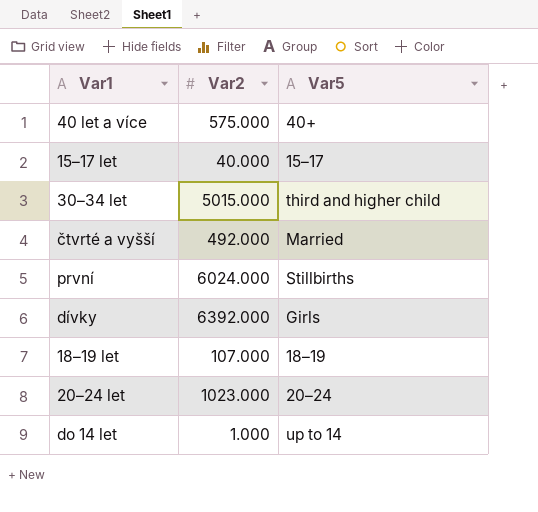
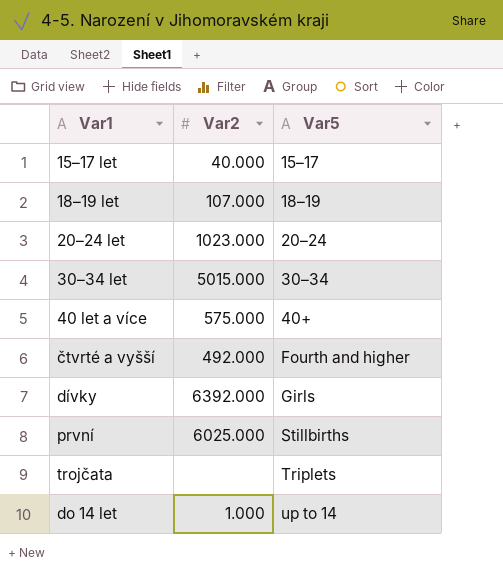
row order: none -> Var5 ascending
30–34 let | Var5: third and higher child -> 30–34
čtvrté a vyšší | Var5: Married -> Fourth and higher
první | Var2: 6024.000 -> 6025.000
row trojčata: none -> none | Triplets

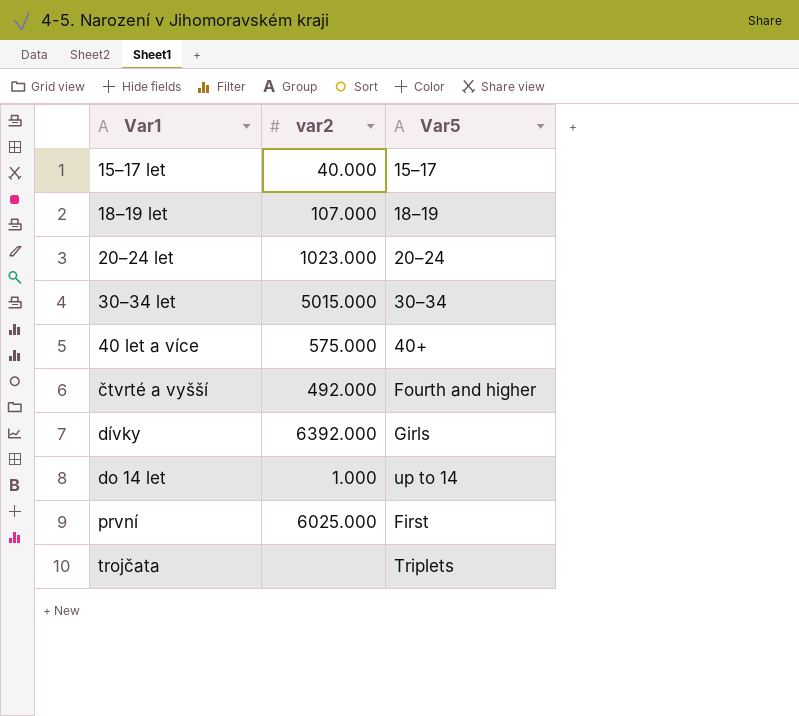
row order: Var5 ascending -> Var1 ascending
column name: Var2 -> var2
první | Var5: Stillbirths -> First

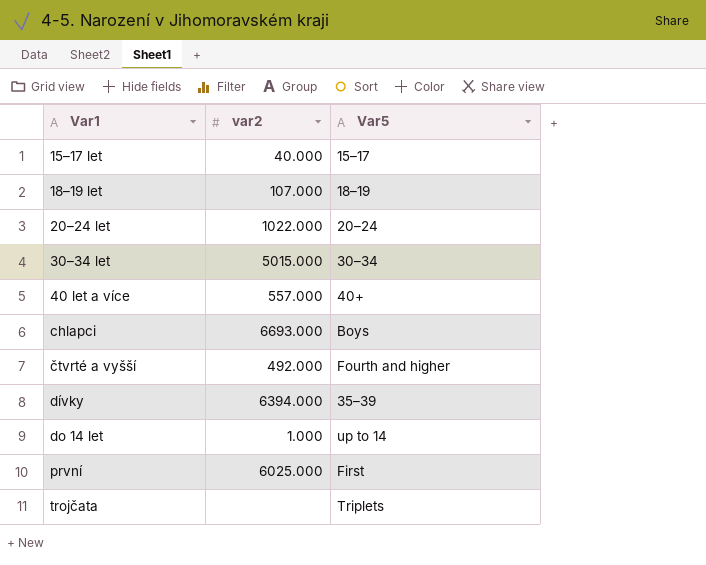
20–24 let | var2: 1023.000 -> 1022.000
40 let a více | var2: 575.000 -> 557.000
row chlapci: none -> 6693.000 | Boys
dívky | var2: 6392.000 -> 6394.000
dívky | Var5: Girls -> 35–39

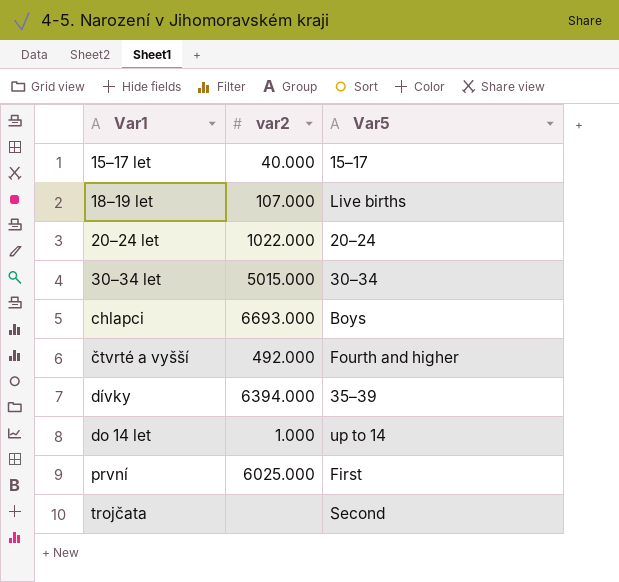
row 40 let a více: 557.000 | 40+ -> none
18–19 let | Var5: 18–19 -> Live births
trojčata | Var5: Triplets -> Second

